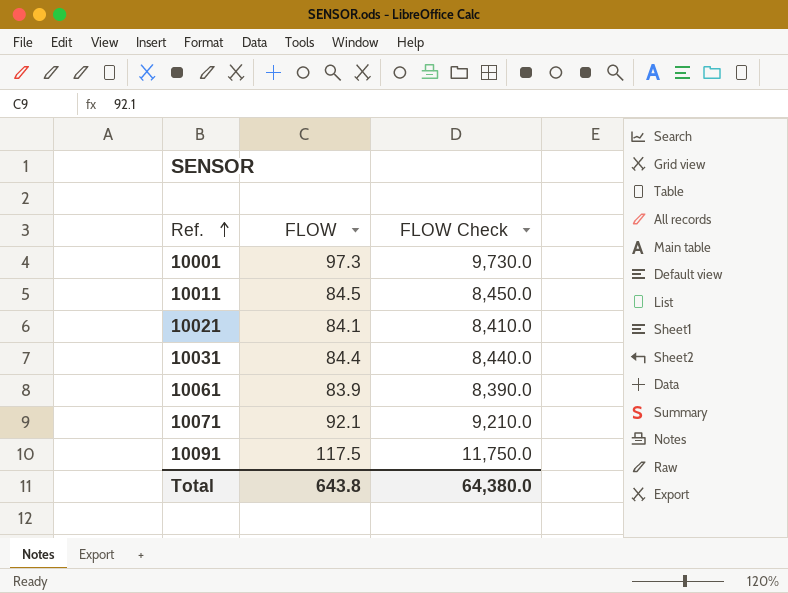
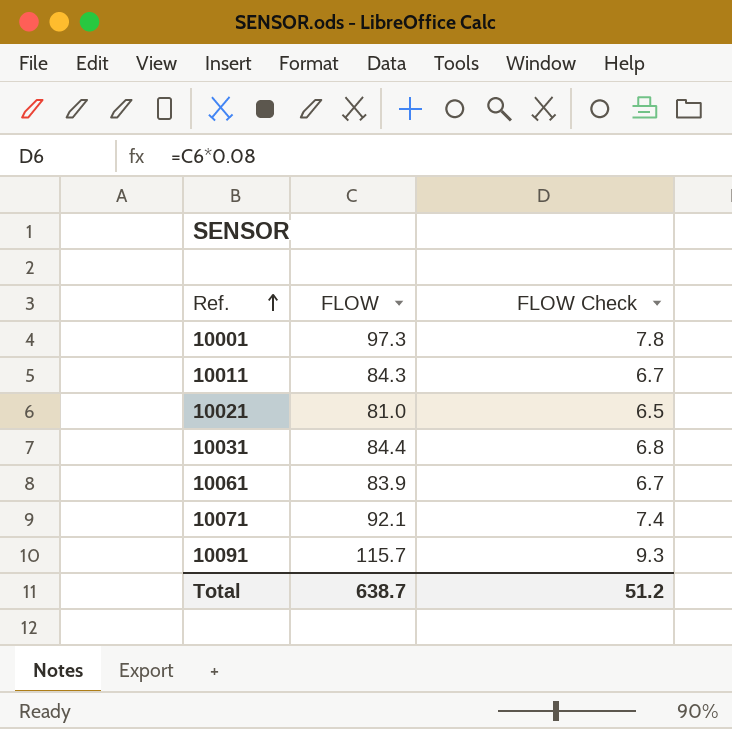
column FLOW Check | formula: [FLOW] * 100 -> [FLOW] * 0.08
10011 | FLOW: 84.5 -> 84.3
10021 | FLOW: 84.1 -> 81.0
10091 | FLOW: 117.5 -> 115.7
Total | FLOW: 643.8 -> 638.7
Total | FLOW Check: 64,380.0 -> 51.2

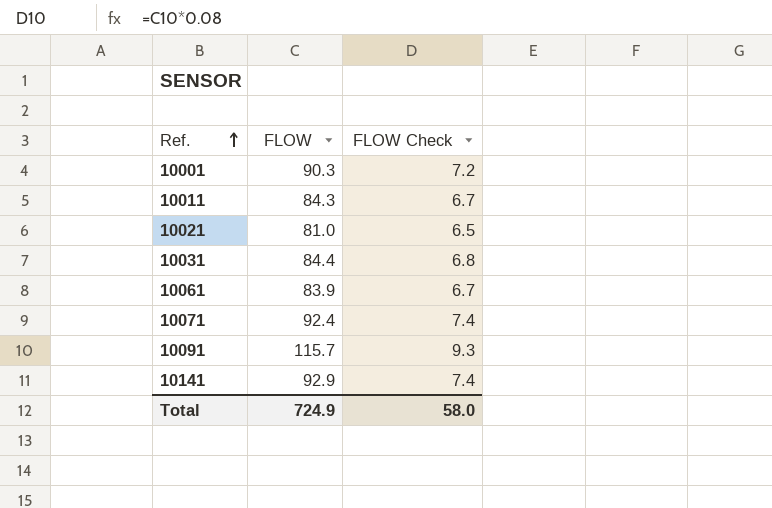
10001 | FLOW: 97.3 -> 90.3
10001 | FLOW Check: 7.8 -> 7.2
10071 | FLOW: 92.1 -> 92.4
row 10141: none -> 92.9 | 7.4
Total | FLOW: 638.7 -> 724.9
Total | FLOW Check: 51.2 -> 58.0

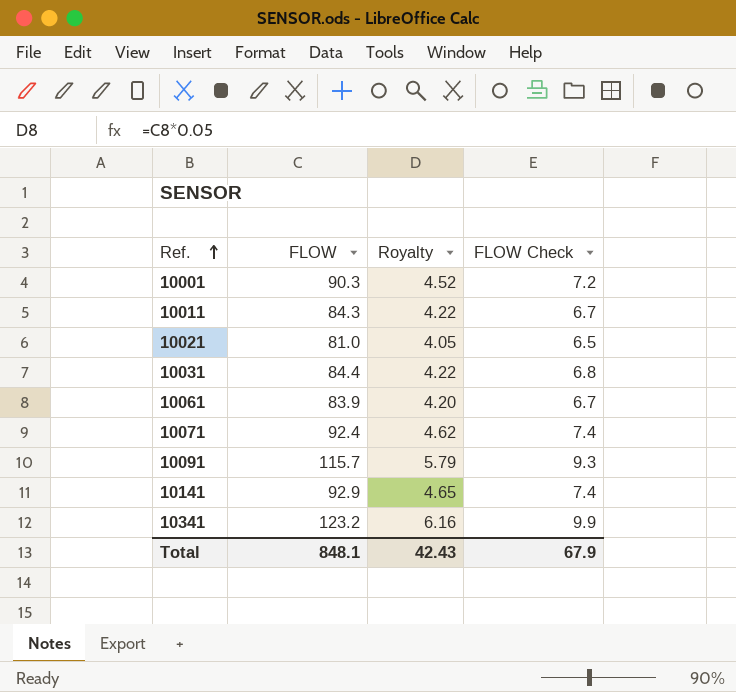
column Royalty | formula: none -> [FLOW] * 0.05
row 10341: none -> 123.2 | 6.16 | 9.9
Total | FLOW: 724.9 -> 848.1
Total | FLOW Check: 58.0 -> 67.9

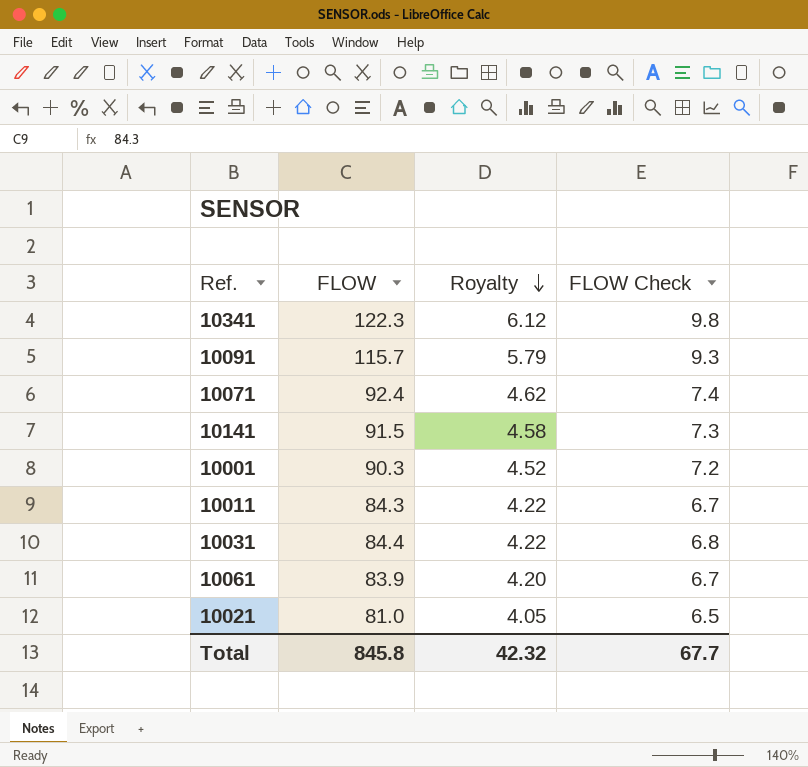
row order: Ref. ascending -> Royalty descending
10341 | FLOW: 123.2 -> 122.3
10341 | Royalty: 6.16 -> 6.12
10341 | FLOW Check: 9.9 -> 9.8
10141 | FLOW: 92.9 -> 91.5
10141 | Royalty: 4.65 -> 4.58
10141 | FLOW Check: 7.4 -> 7.3
Total | FLOW: 848.1 -> 845.8
Total | Royalty: 42.43 -> 42.32
Total | FLOW Check: 67.9 -> 67.7

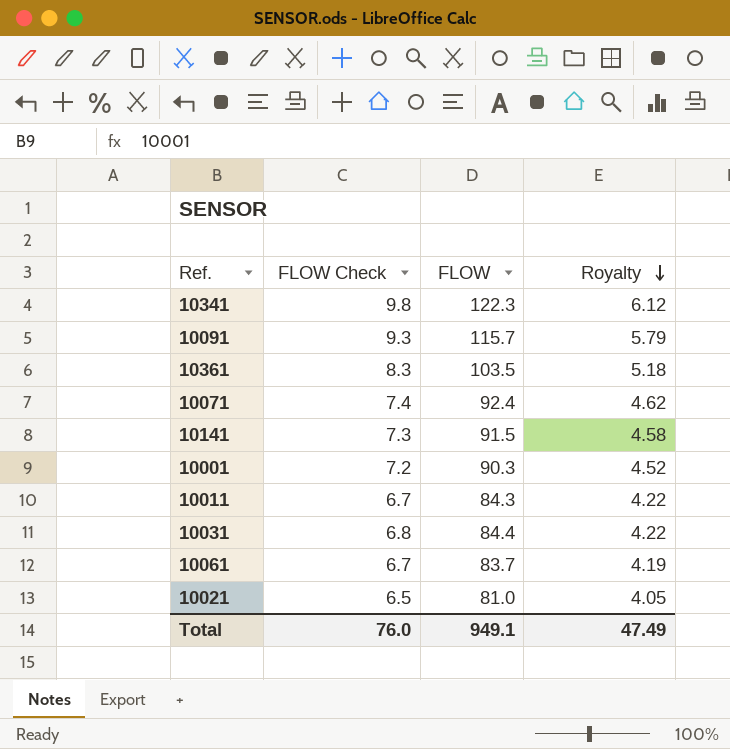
column FLOW Check | position: 4 -> 2
row 10361: none -> 8.3 | 103.5 | 5.18
10061 | FLOW: 83.9 -> 83.7
10061 | Royalty: 4.20 -> 4.19
Total | FLOW Check: 67.7 -> 76.0
Total | FLOW: 845.8 -> 949.1
Total | Royalty: 42.32 -> 47.49

